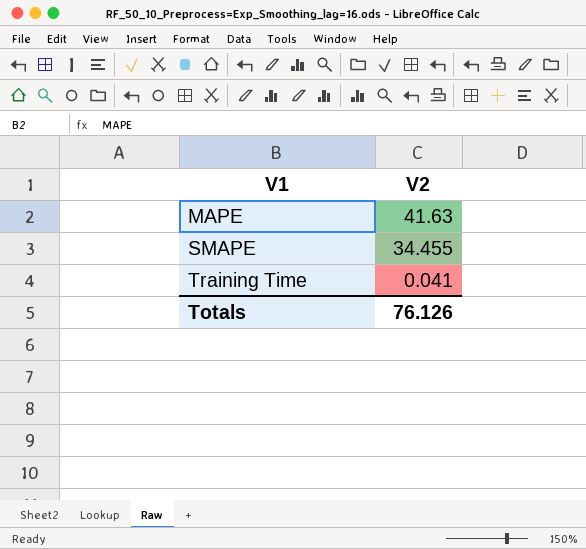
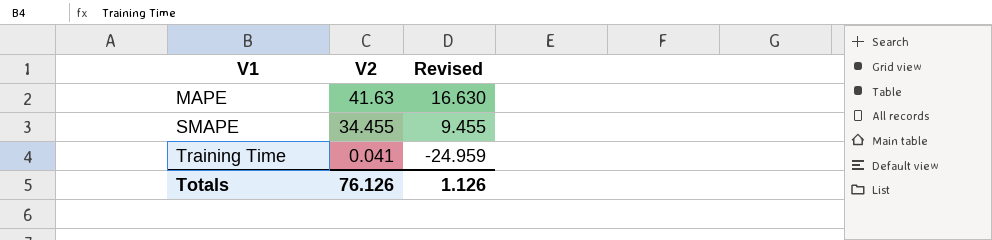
column Revised | formula: none -> [V2] - 25

